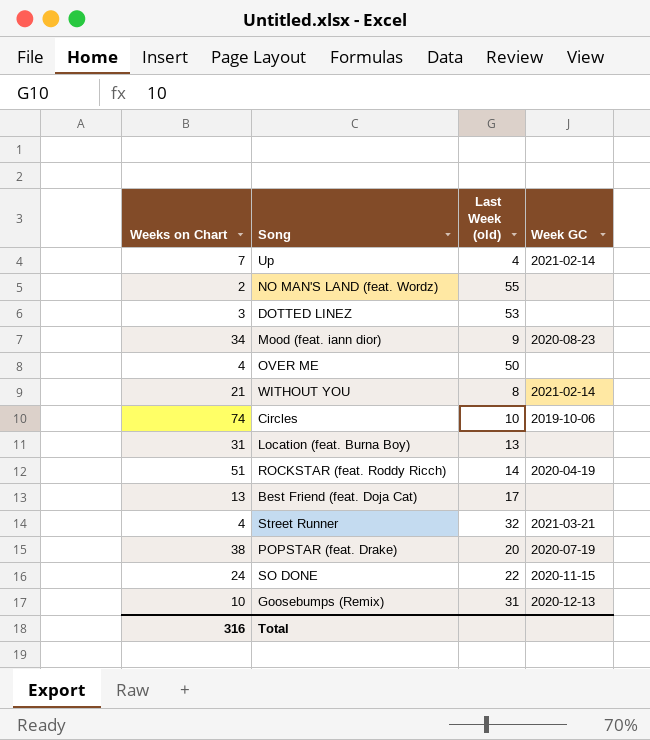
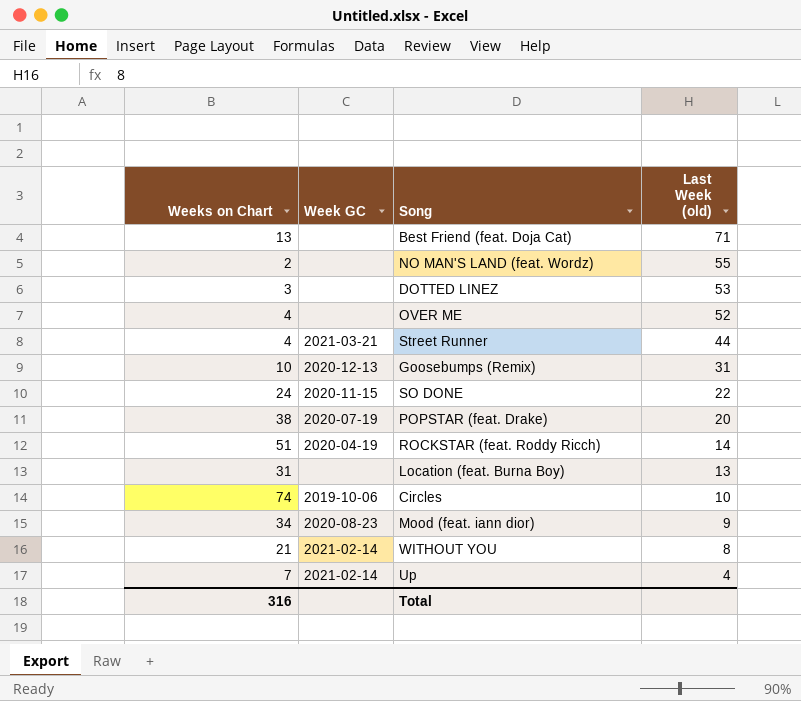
row order: none -> Last Week (old) descending
column Week GC | position: 4 -> 2
Best Friend (feat. Doja Cat) | Last Week (old): 17 -> 71
OVER ME | Last Week (old): 50 -> 52
Street Runner | Last Week (old): 32 -> 44

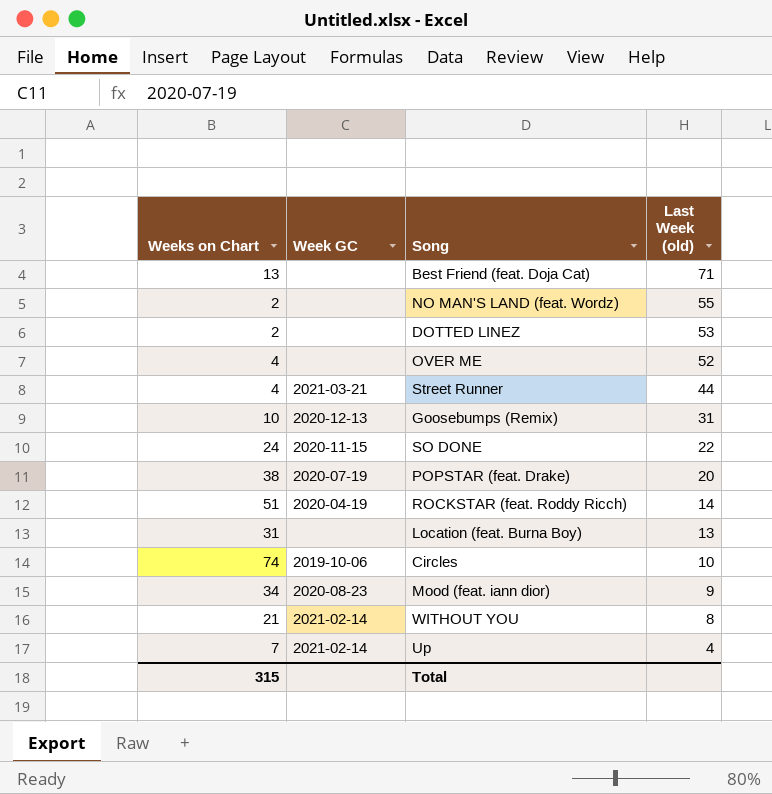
DOTTED LINEZ | Weeks on Chart: 3 -> 2
Total | Weeks on Chart: 316 -> 315

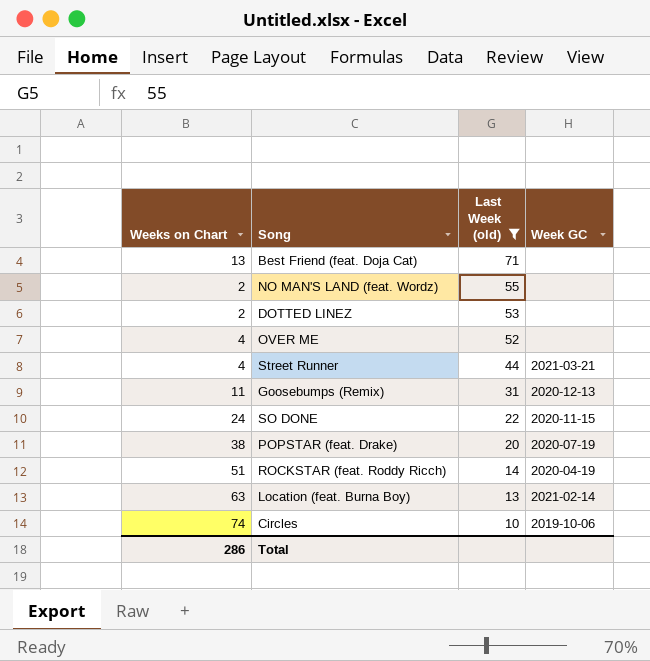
filter: none -> Last Week (old) >= 10
column Week GC | position: 2 -> 4
Goosebumps (Remix) | Weeks on Chart: 10 -> 11
Location (feat. Burna Boy) | Weeks on Chart: 31 -> 63
Location (feat. Burna Boy) | Week GC: none -> 2021-02-14
Total | Weeks on Chart: 315 -> 286

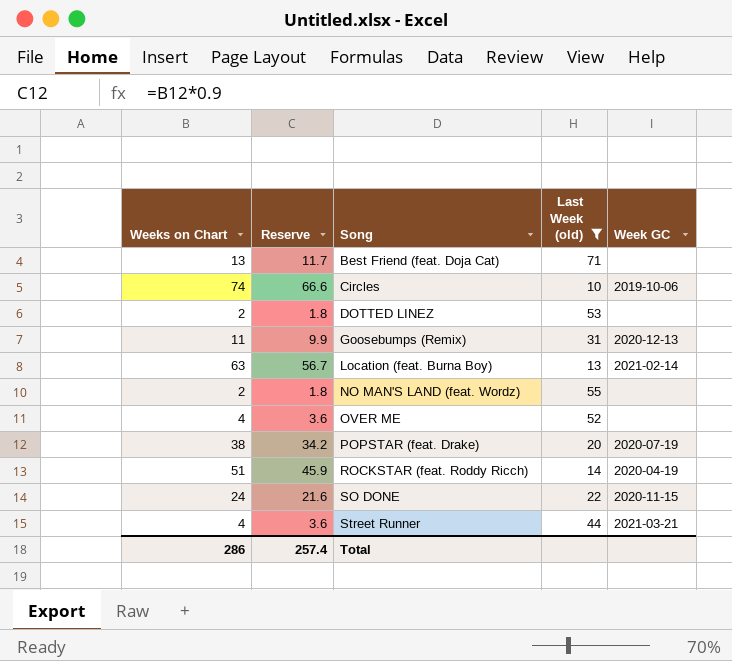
row order: Last Week (old) descending -> Song ascending
column Reserve | formula: none -> [Weeks on Chart] * 0.9

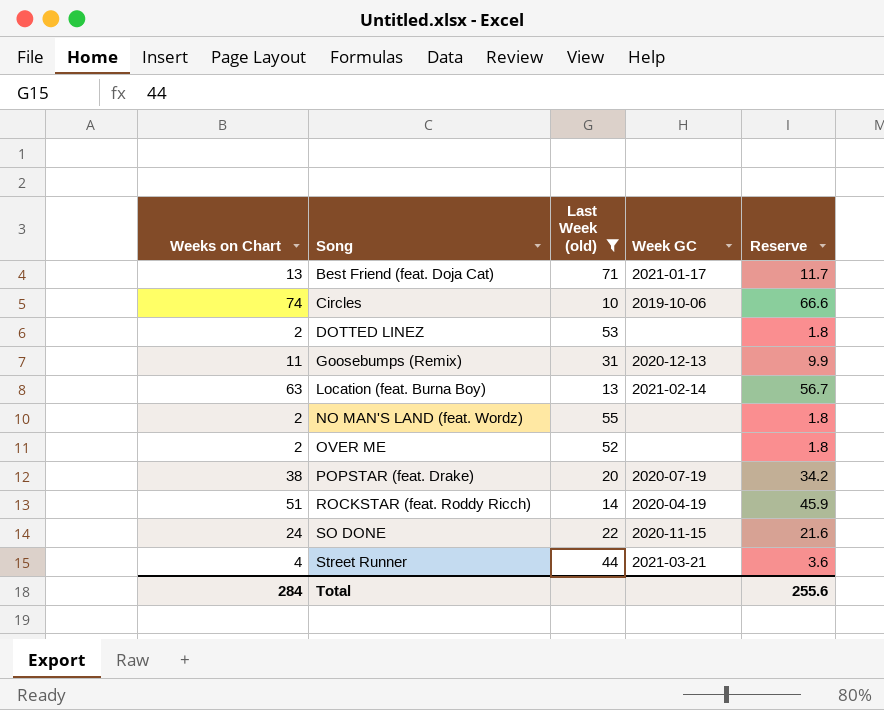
column Reserve | position: 2 -> 5
Best Friend (feat. Doja Cat) | Week GC: none -> 2021-01-17
OVER ME | Weeks on Chart: 4 -> 2
OVER ME | Reserve: 3.6 -> 1.8
Total | Weeks on Chart: 286 -> 284
Total | Reserve: 257.4 -> 255.6

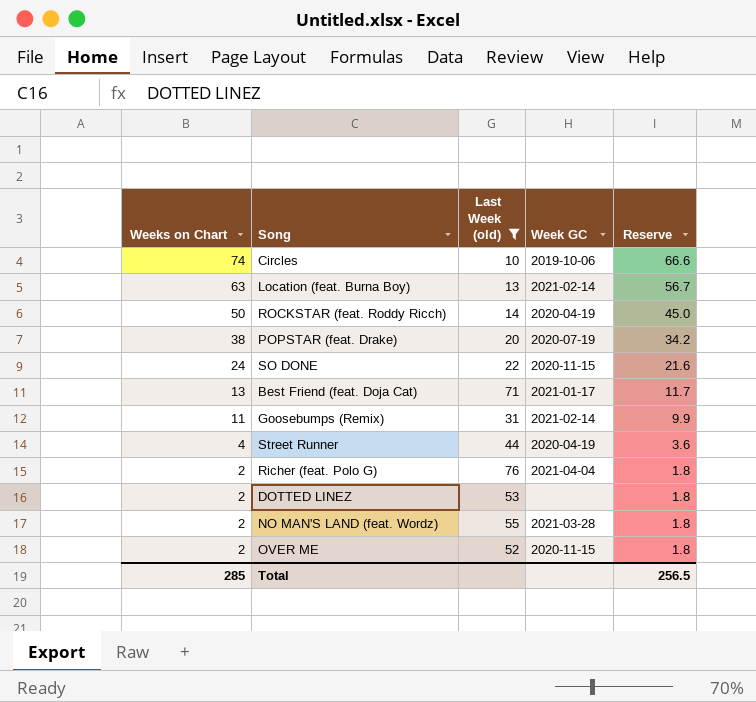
row order: Song ascending -> Weeks on Chart descending
ROCKSTAR (feat. Roddy Ricch) | Weeks on Chart: 51 -> 50
ROCKSTAR (feat. Roddy Ricch) | Reserve: 45.9 -> 45.0
Goosebumps (Remix) | Week GC: 2020-12-13 -> 2021-02-14
Street Runner | Week GC: 2021-03-21 -> 2020-04-19
row Richer (feat. Polo G): none -> 2 | 76 | 2021-04-04 | 1.8
NO MAN'S LAND (feat. Wordz) | Week GC: none -> 2021-03-28
OVER ME | Week GC: none -> 2020-11-15
Total | Weeks on Chart: 284 -> 285
Total | Reserve: 255.6 -> 256.5

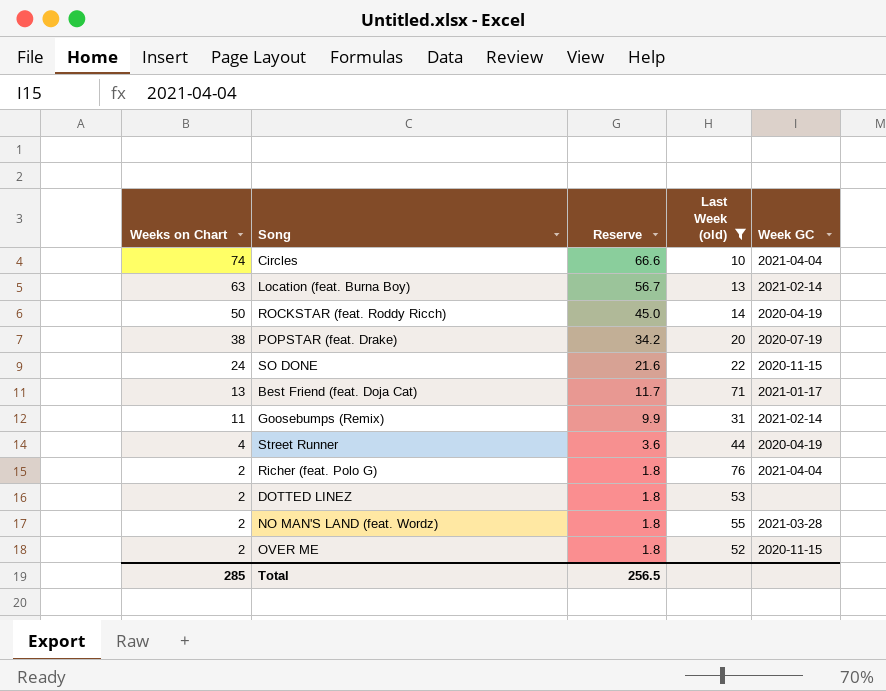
column Reserve | position: 5 -> 3
Circles | Week GC: 2019-10-06 -> 2021-04-04

